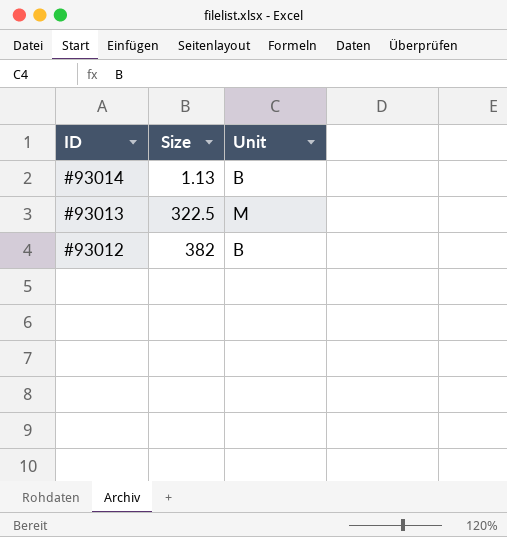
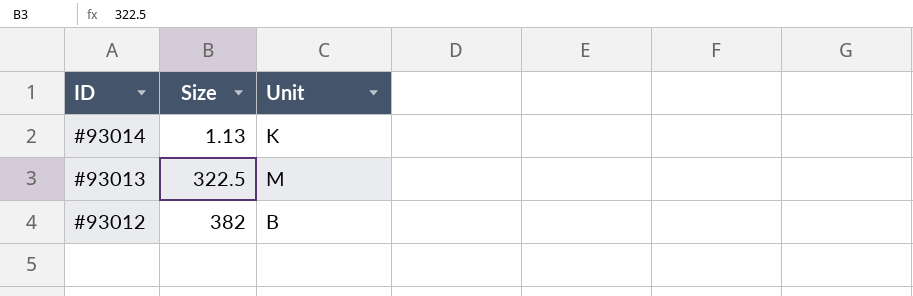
#93014 | Unit: B -> K

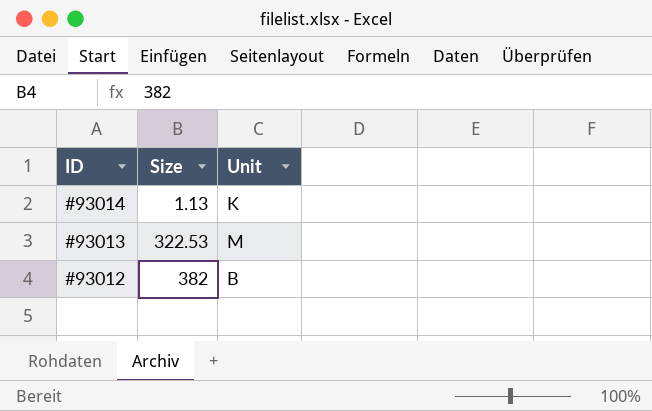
#93013 | Size: 322.5 -> 322.53

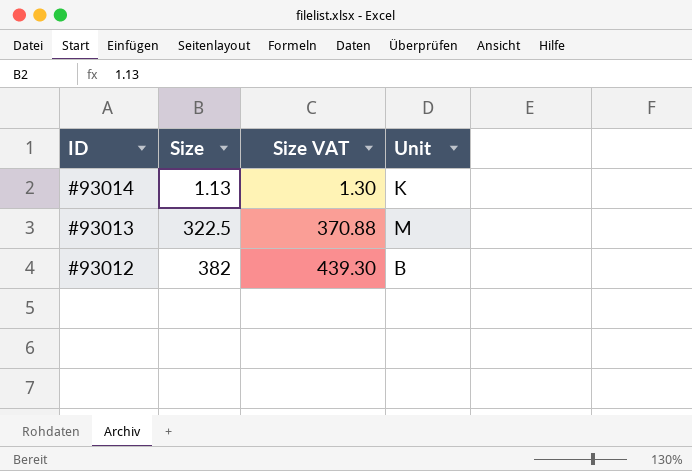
column Size VAT | formula: none -> [Size] * 1.15
#93013 | Size: 322.53 -> 322.5

